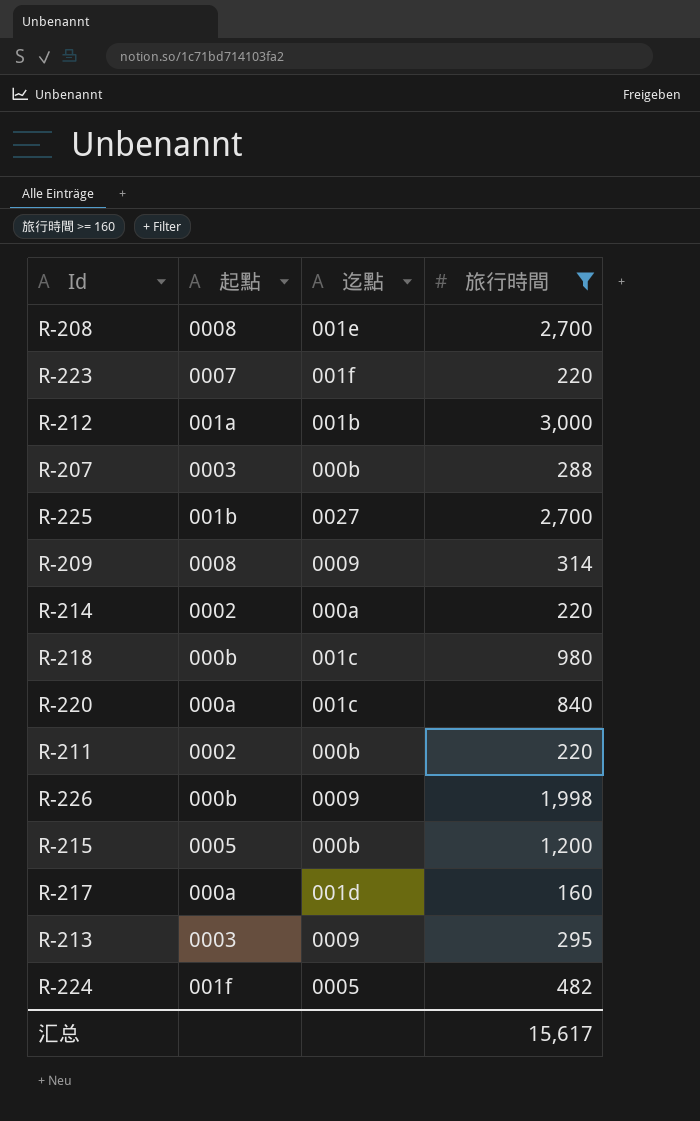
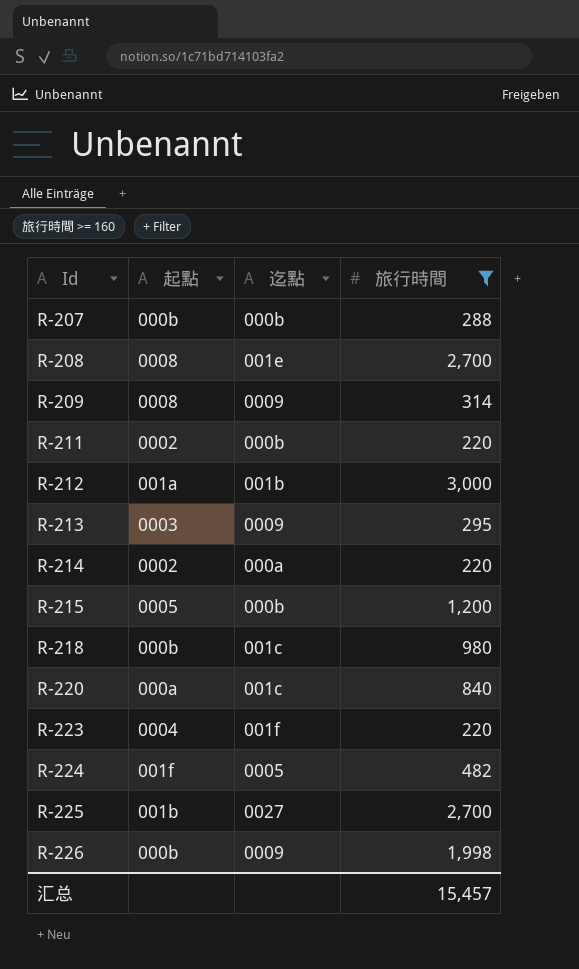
row order: none -> Id ascending
row R-217: 000a | 001d | 160 -> none
R-207 | 起點: 0003 -> 000b
R-223 | 起點: 0007 -> 0004
汇总 | 旅行時間: 15,617 -> 15,457

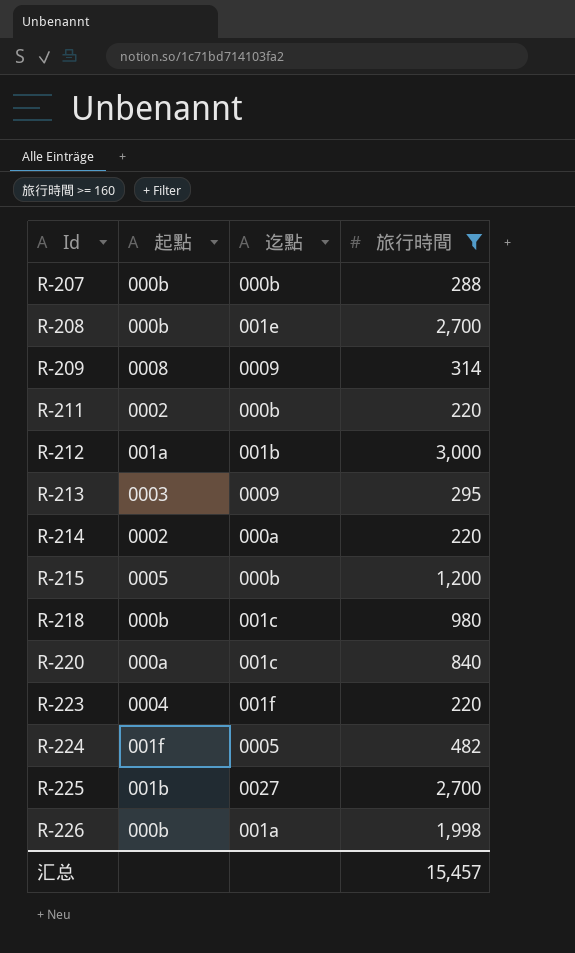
R-208 | 起點: 0008 -> 000b
R-226 | 迄點: 0009 -> 001a

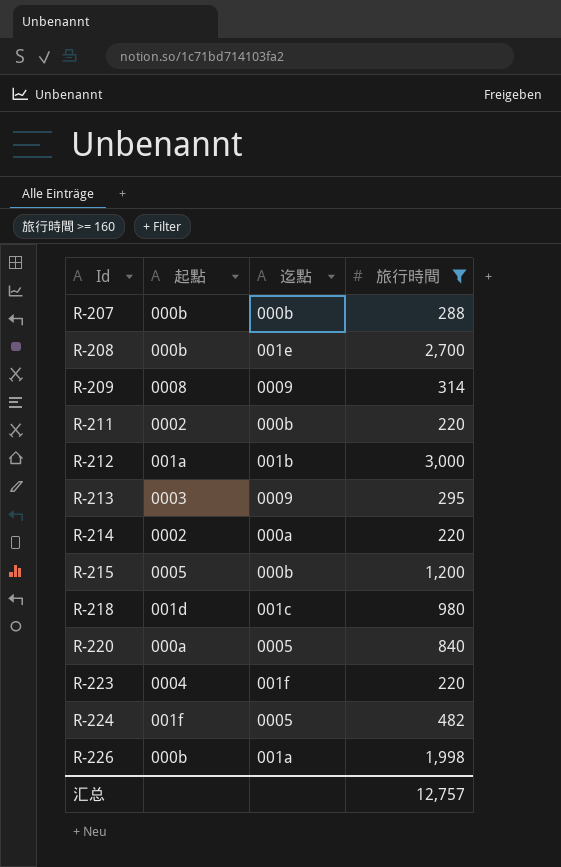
row R-225: 001b | 0027 | 2,700 -> none
R-218 | 起點: 000b -> 001d
R-220 | 迄點: 001c -> 0005
汇总 | 旅行時間: 15,457 -> 12,757

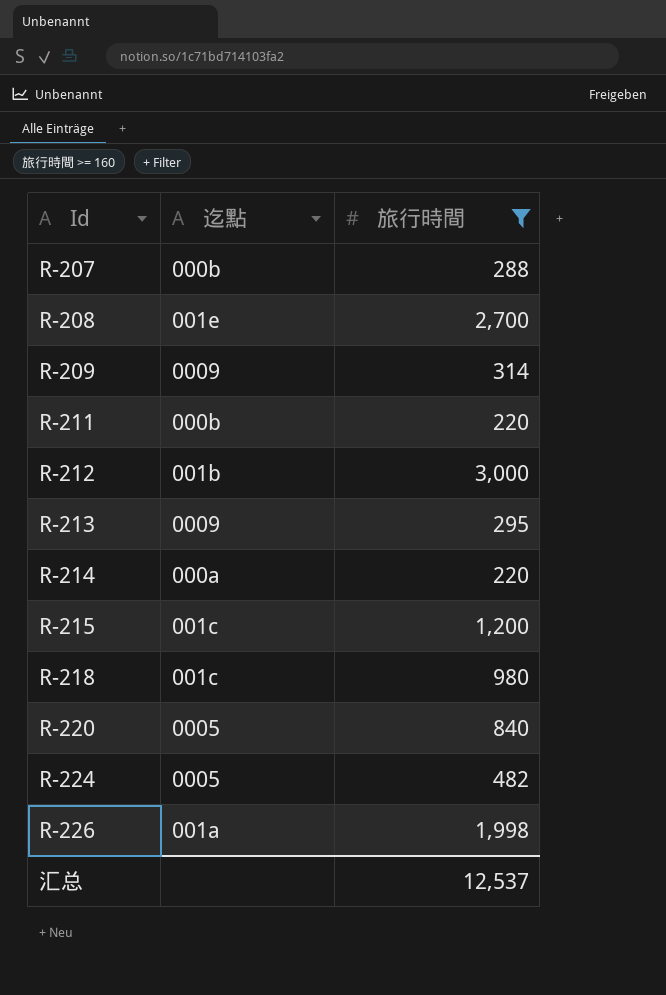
column 起點 | position: 2 -> none
row R-223: 0004 | 001f | 220 -> none
R-215 | 迄點: 000b -> 001c
汇总 | 旅行時間: 12,757 -> 12,537

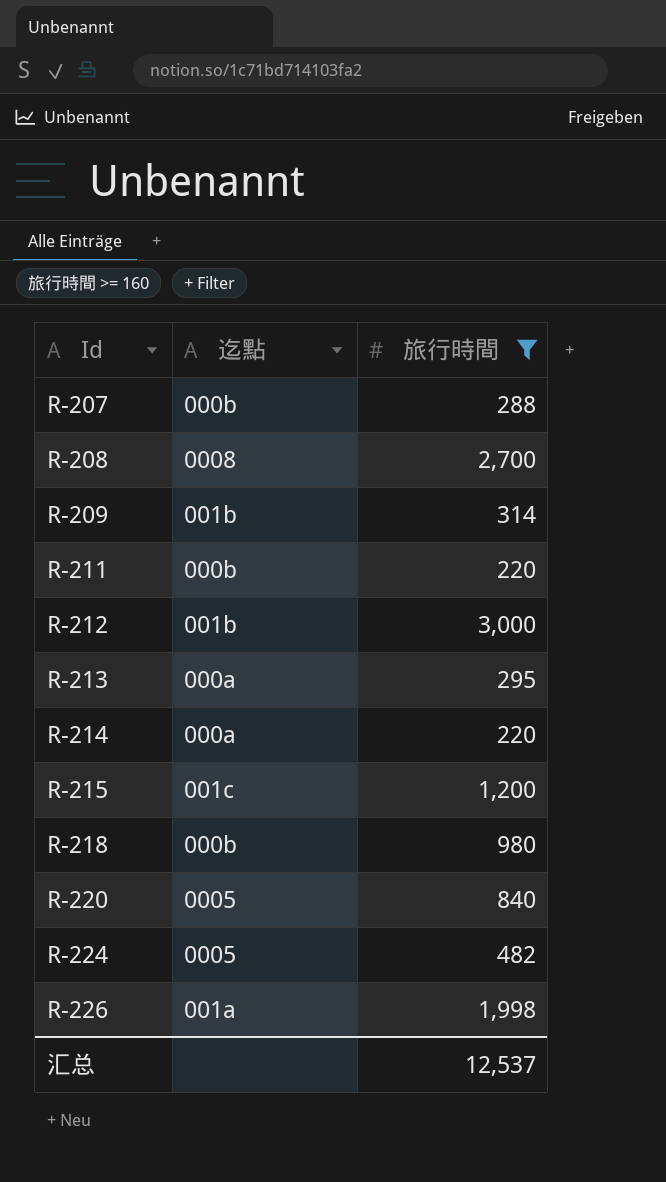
R-208 | 迄點: 001e -> 0008
R-209 | 迄點: 0009 -> 001b
R-213 | 迄點: 0009 -> 000a
R-218 | 迄點: 001c -> 000b

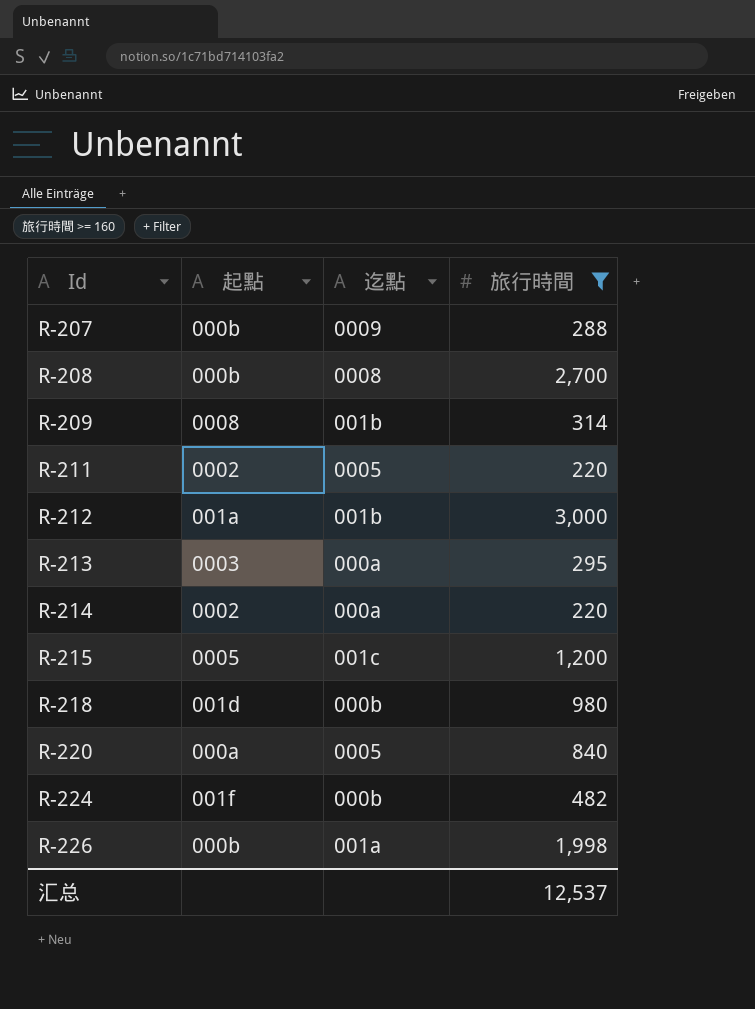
column 起點 | position: none -> 2
R-207 | 迄點: 000b -> 0009
R-211 | 迄點: 000b -> 0005
R-224 | 迄點: 0005 -> 000b

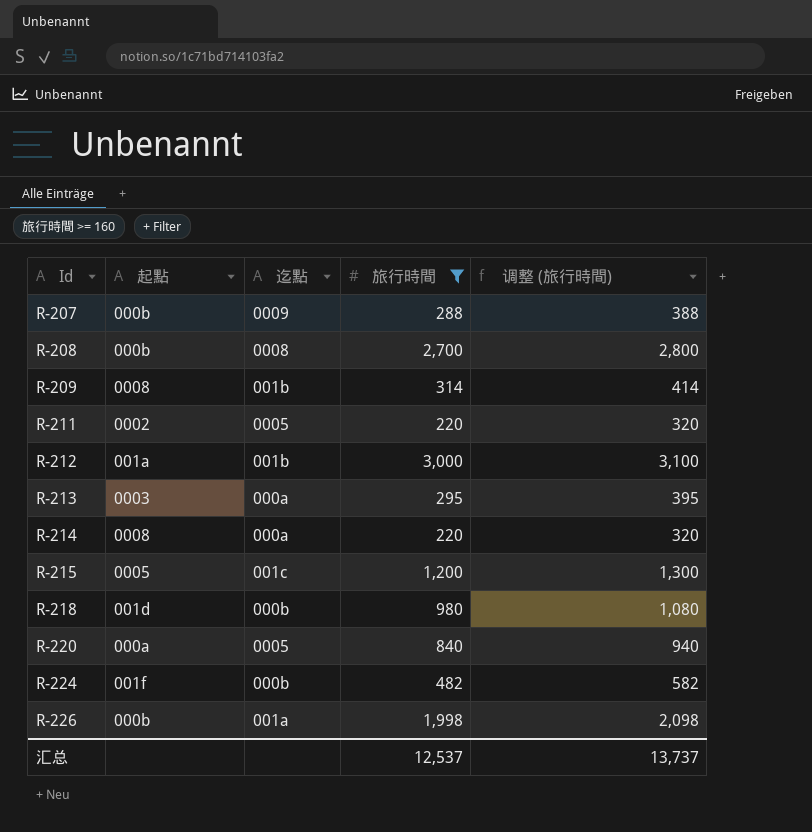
column 调整 (旅行時間) | formula: none -> [旅行時間] + 100
R-214 | 起點: 0002 -> 0008

